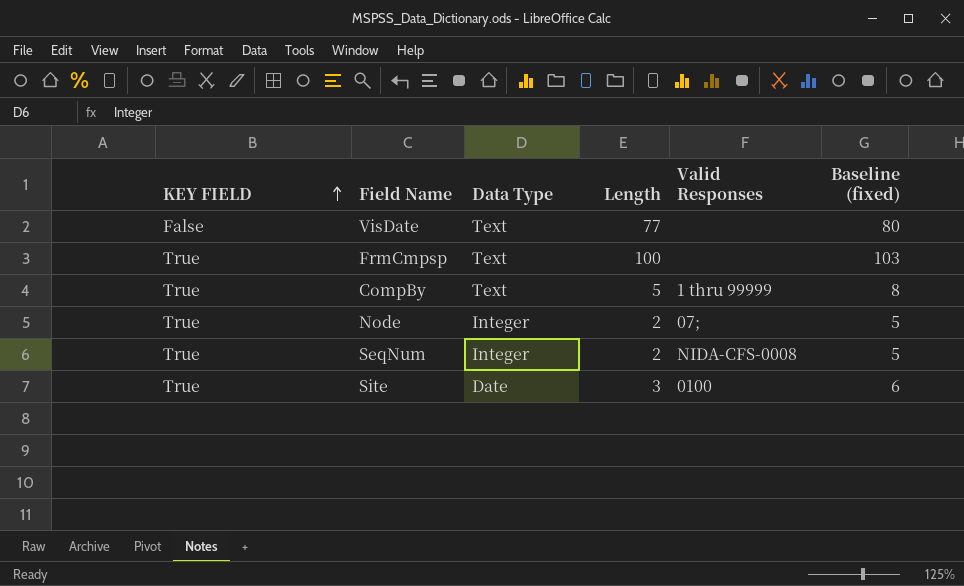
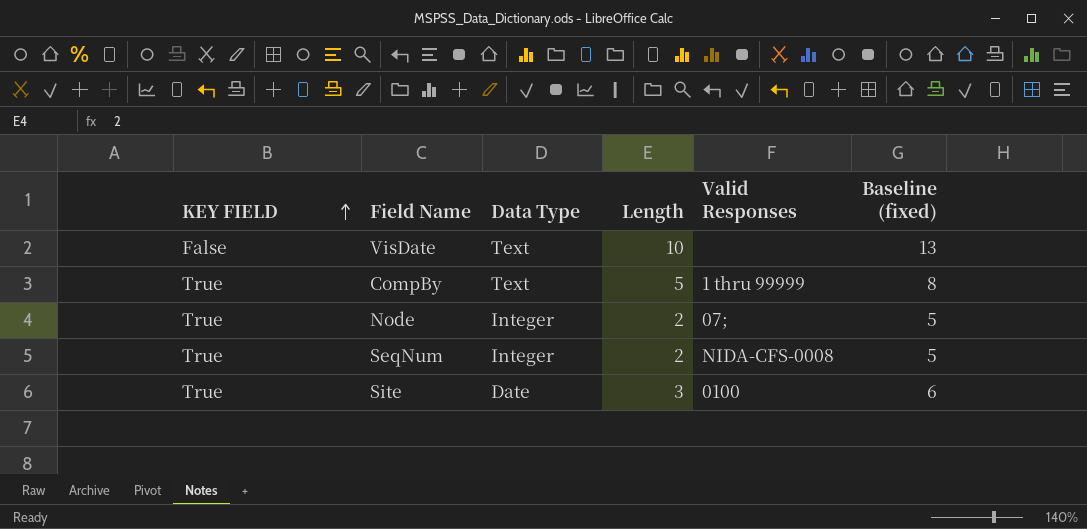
row FrmCmpsp: True | Text | 100 | none | 103 -> none
VisDate | Length: 77 -> 10
VisDate | Baseline (fixed): 80 -> 13

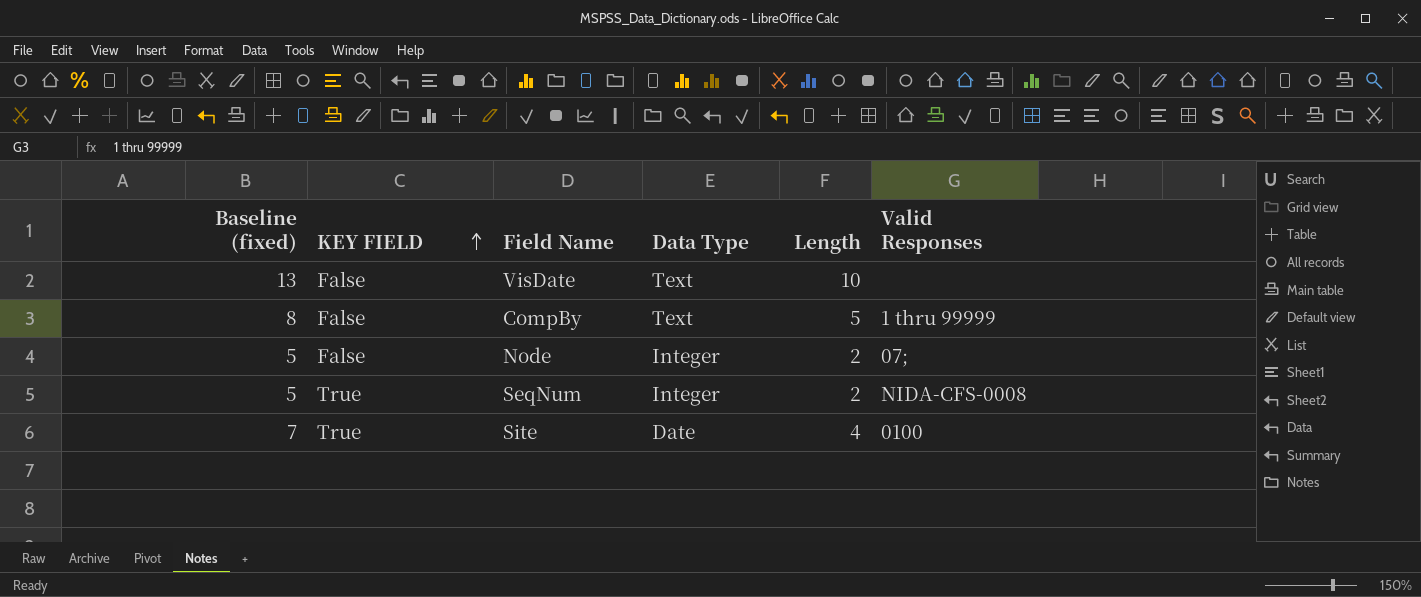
column Baseline (fixed) | position: 6 -> 1
CompBy | KEY FIELD: True -> False
Node | KEY FIELD: True -> False
Site | Baseline (fixed): 6 -> 7
Site | Length: 3 -> 4

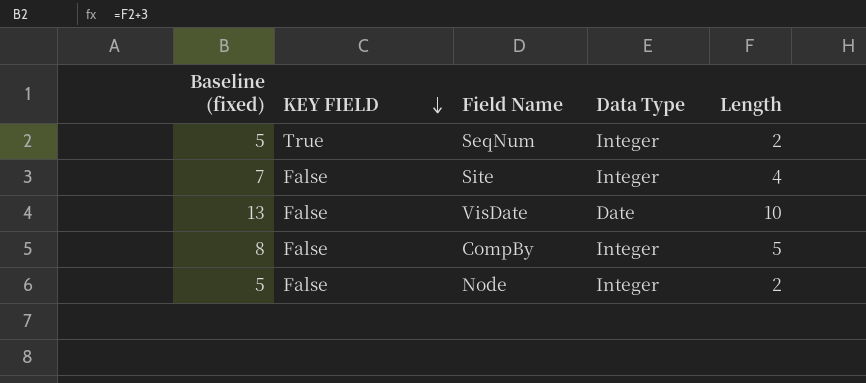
row order: KEY FIELD ascending -> KEY FIELD descending
column Valid Responses | position: 6 -> none
Site | KEY FIELD: True -> False
Site | Data Type: Date -> Integer
VisDate | Data Type: Text -> Date
CompBy | Data Type: Text -> Integer

